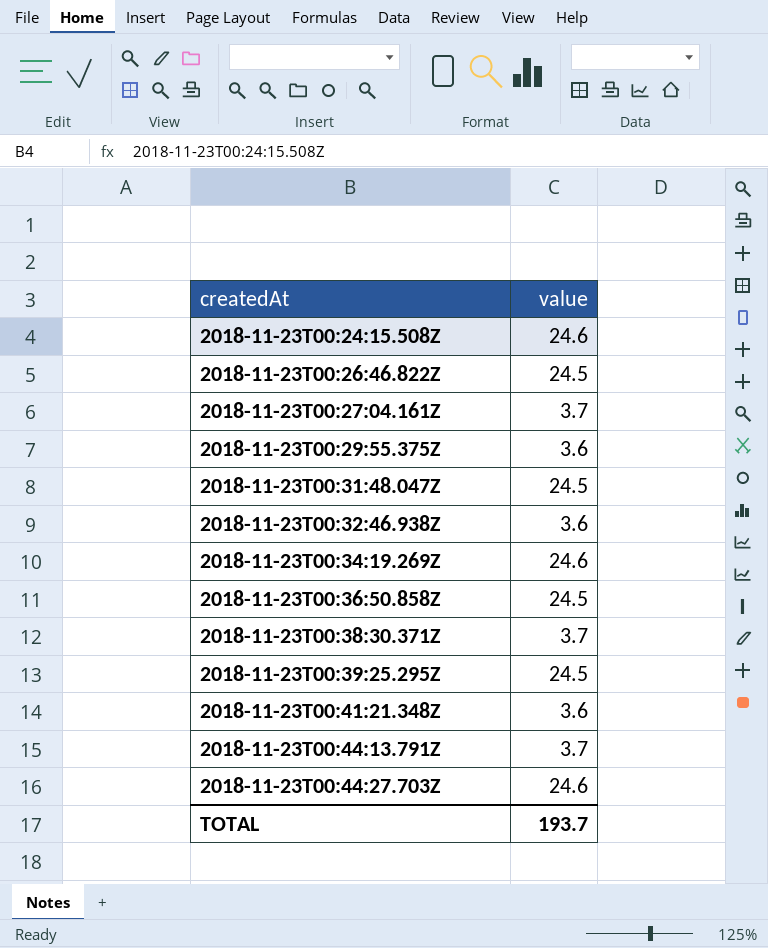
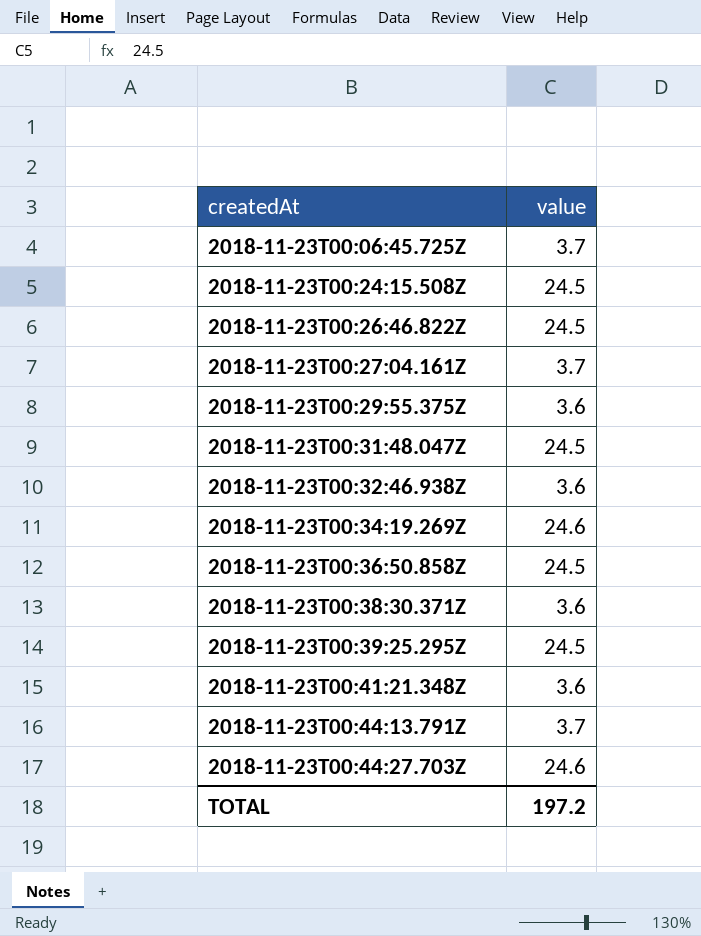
row 2018-11-23T00:06:45.725Z: none -> 3.7
2018-11-23T00:24:15.508Z | value: 24.6 -> 24.5
2018-11-23T00:38:30.371Z | value: 3.7 -> 3.6
TOTAL | value: 193.7 -> 197.2

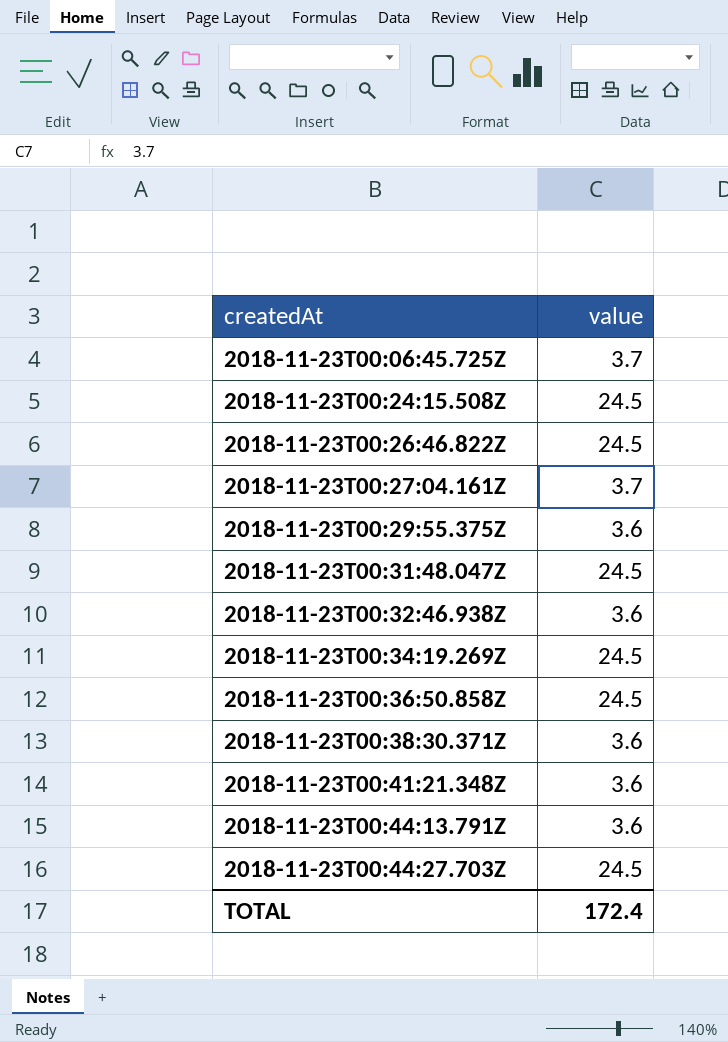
row 2018-11-23T00:39:25.295Z: 24.5 -> none
2018-11-23T00:34:19.269Z | value: 24.6 -> 24.5
2018-11-23T00:44:13.791Z | value: 3.7 -> 3.6
2018-11-23T00:44:27.703Z | value: 24.6 -> 24.5
TOTAL | value: 197.2 -> 172.4

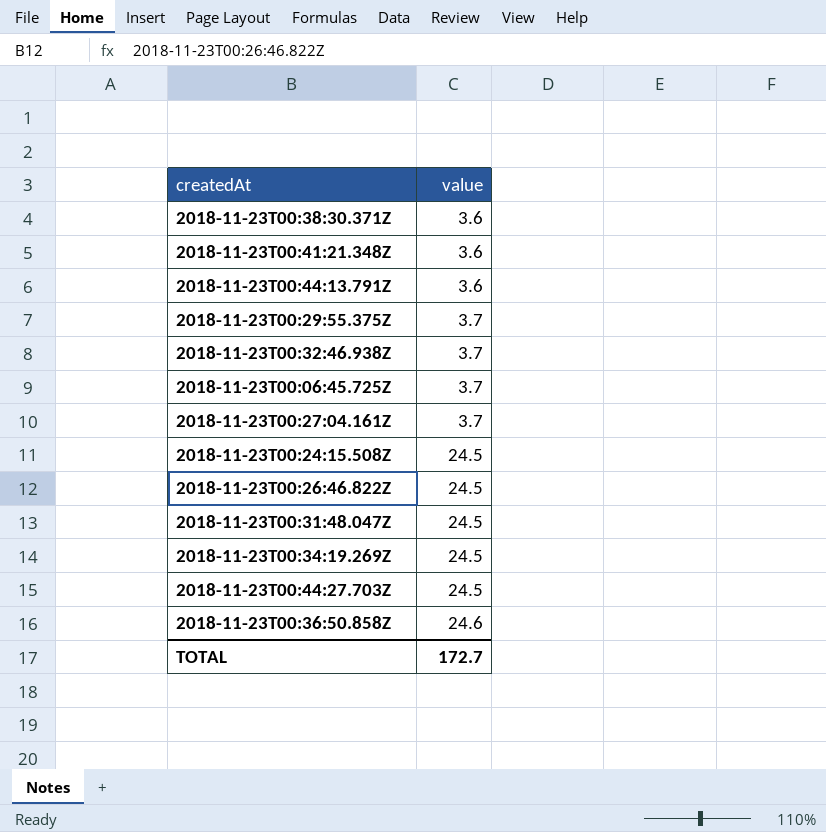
row order: createdAt ascending -> value ascending
2018-11-23T00:29:55.375Z | value: 3.6 -> 3.7
2018-11-23T00:32:46.938Z | value: 3.6 -> 3.7
2018-11-23T00:36:50.858Z | value: 24.5 -> 24.6
TOTAL | value: 172.4 -> 172.7

